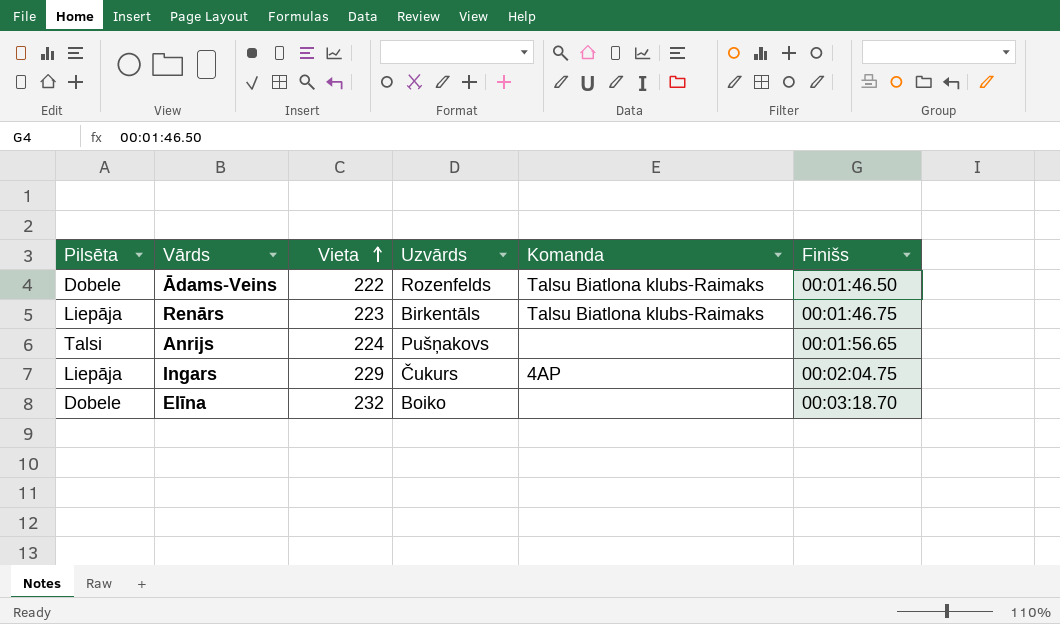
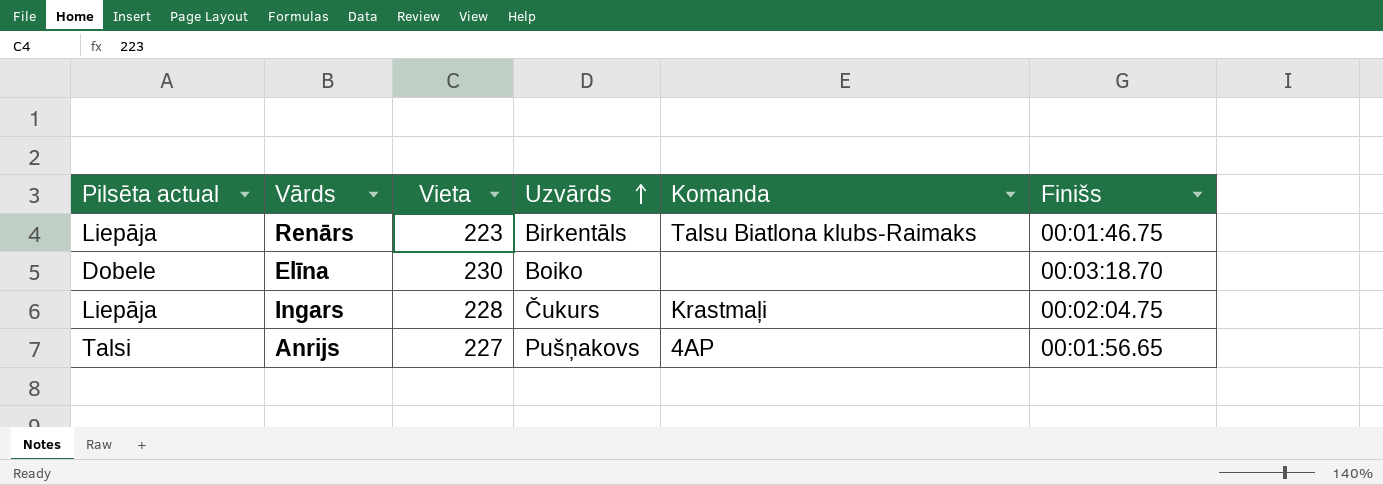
row order: Vieta ascending -> Uzvārds ascending
column name: Pilsēta -> Pilsēta actual
row Ādams-Veins: Dobele | 222 | Rozenfelds | Talsu Biatlona klubs-Raimaks | 00:01:46.50 -> none
Elīna | Vieta: 232 -> 230
Ingars | Vieta: 229 -> 228
Ingars | Komanda: 4AP -> Krastmaļi
Anrijs | Vieta: 224 -> 227
Anrijs | Komanda: none -> 4AP

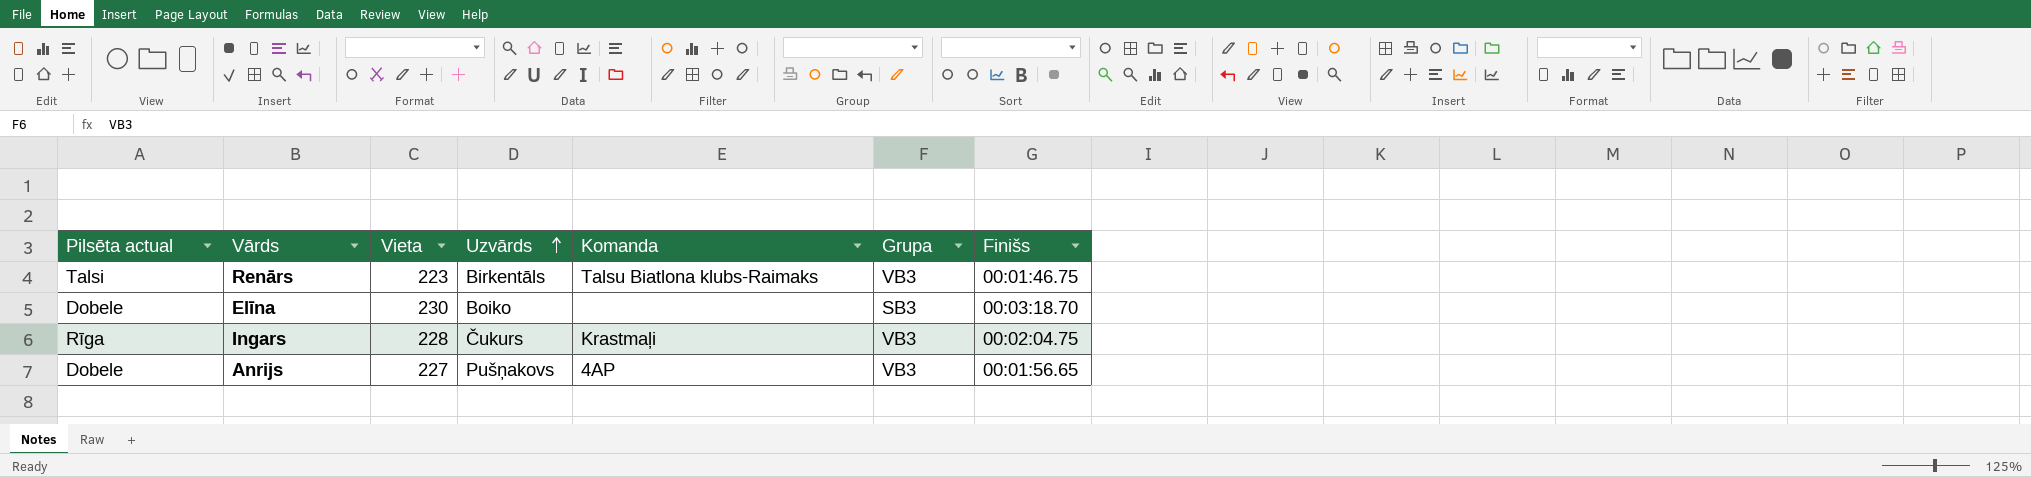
column Grupa | position: none -> 6
Renārs | Pilsēta actual: Liepāja -> Talsi
Ingars | Pilsēta actual: Liepāja -> Rīga
Anrijs | Pilsēta actual: Talsi -> Dobele

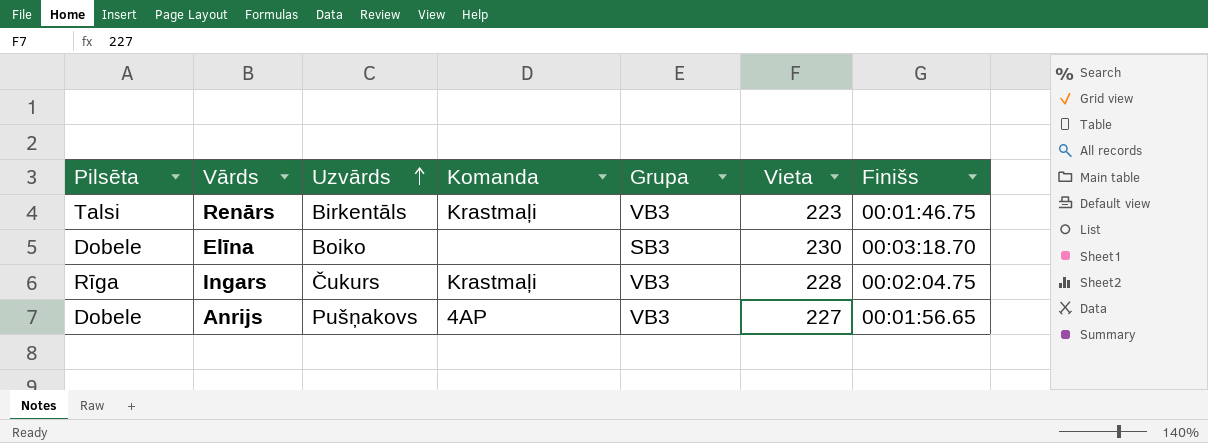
column name: Pilsēta actual -> Pilsēta
column Vieta | position: 3 -> 6
Renārs | Komanda: Talsu Biatlona klubs-Raimaks -> Krastmaļi

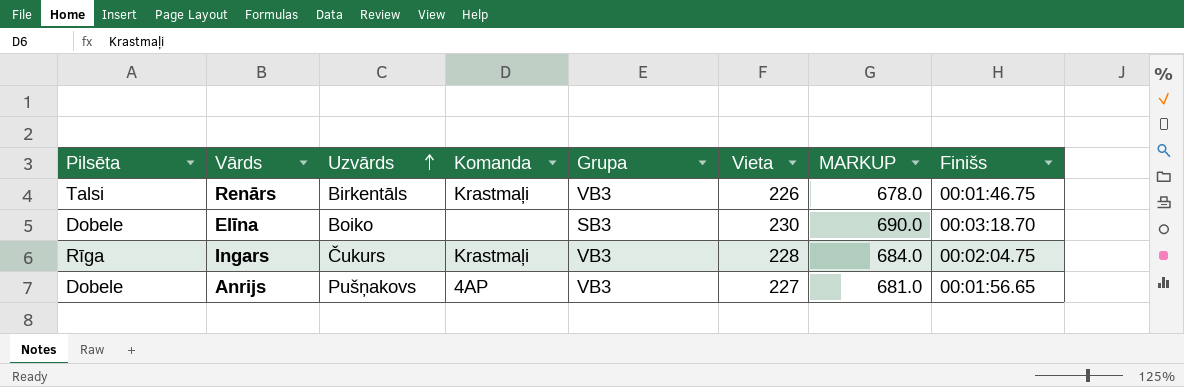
column MARKUP | formula: none -> [Vieta] * 3
Renārs | Vieta: 223 -> 226

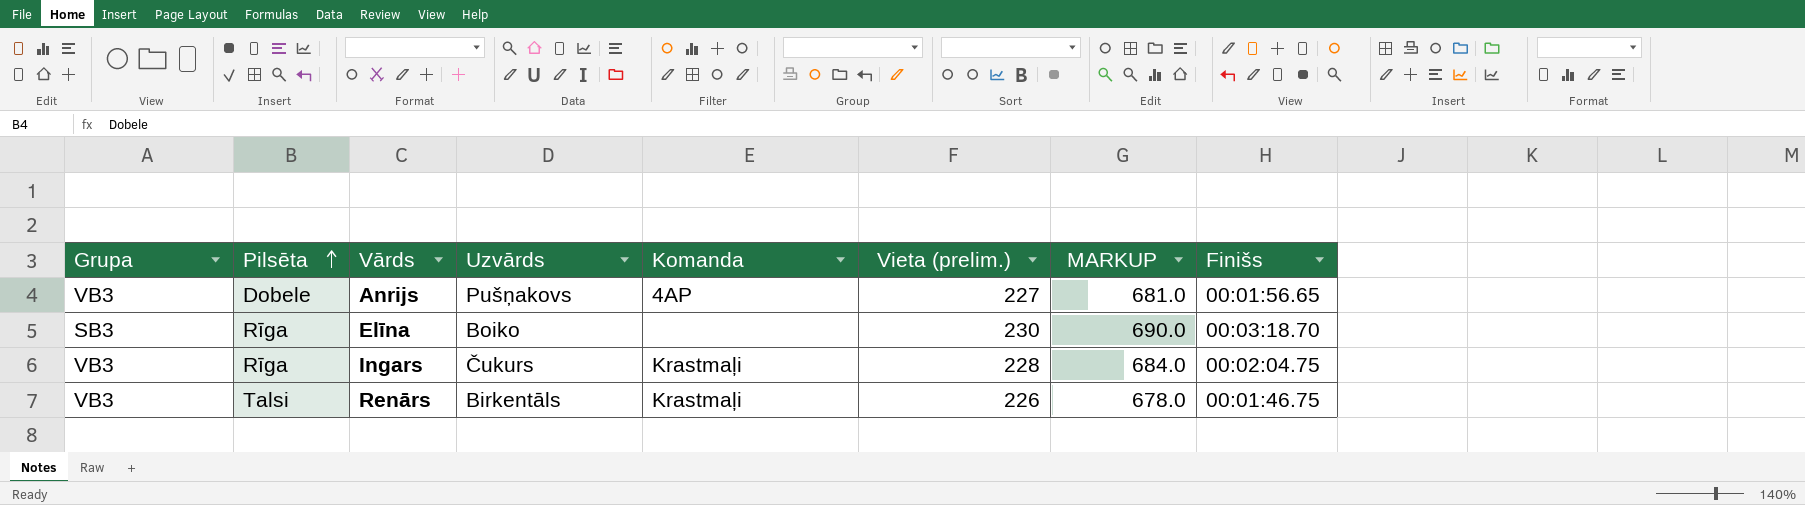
row order: Uzvārds ascending -> Pilsēta ascending
column Grupa | position: 5 -> 1
column name: Vieta -> Vieta (prelim.)
Elīna | Pilsēta: Dobele -> Rīga

